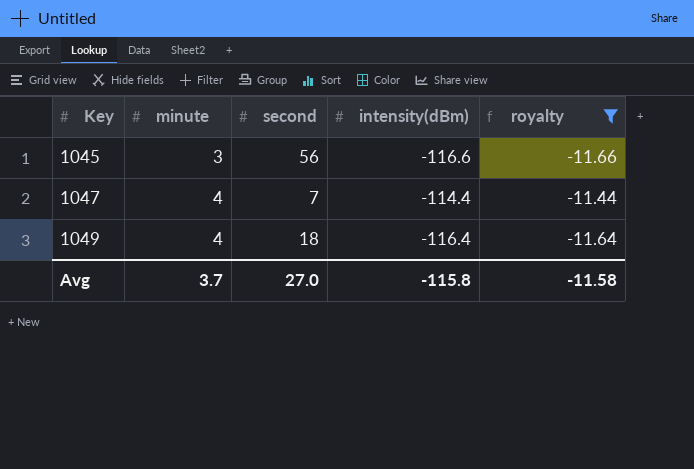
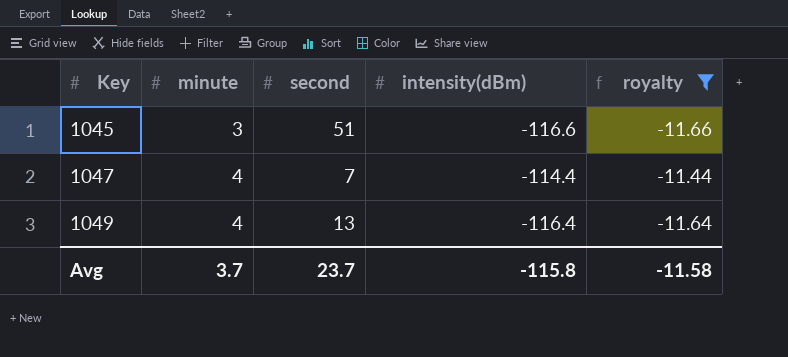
1045 | second: 56 -> 51
1049 | second: 18 -> 13
Avg | second: 27.0 -> 23.7

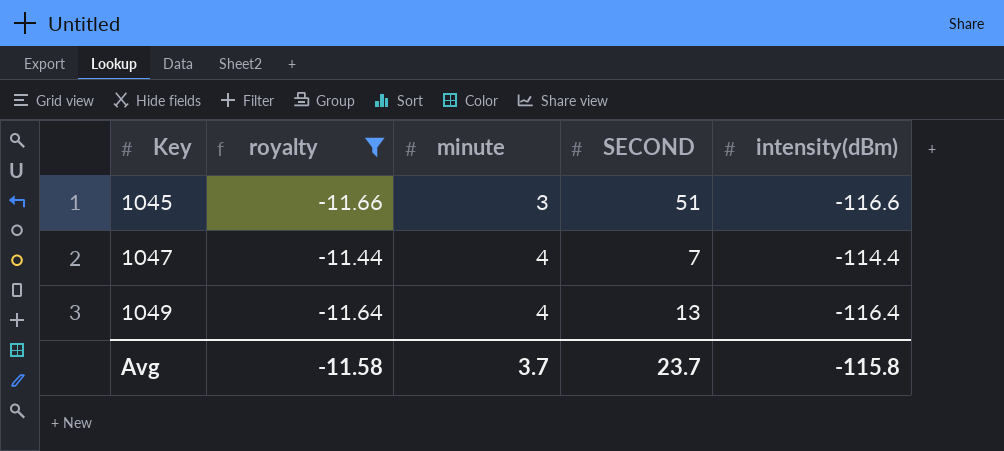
column royalty | position: 5 -> 2
column name: second -> SECOND

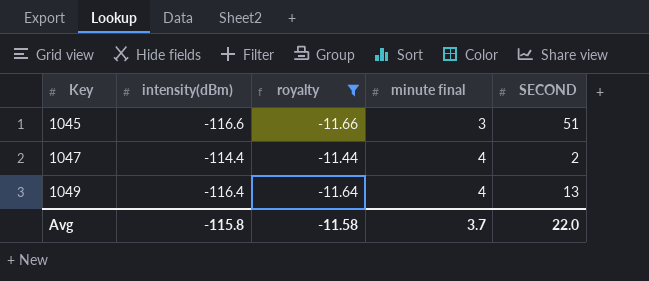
column intensity(dBm) | position: 5 -> 2
column name: minute -> minute final
1047 | SECOND: 7 -> 2
Avg | SECOND: 23.7 -> 22.0

